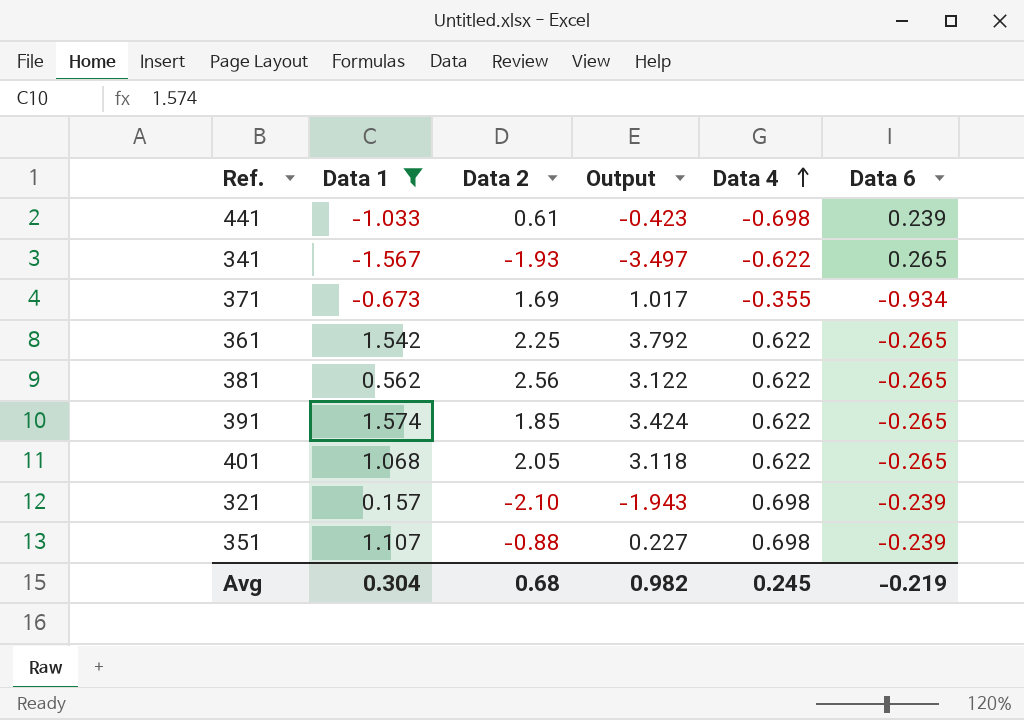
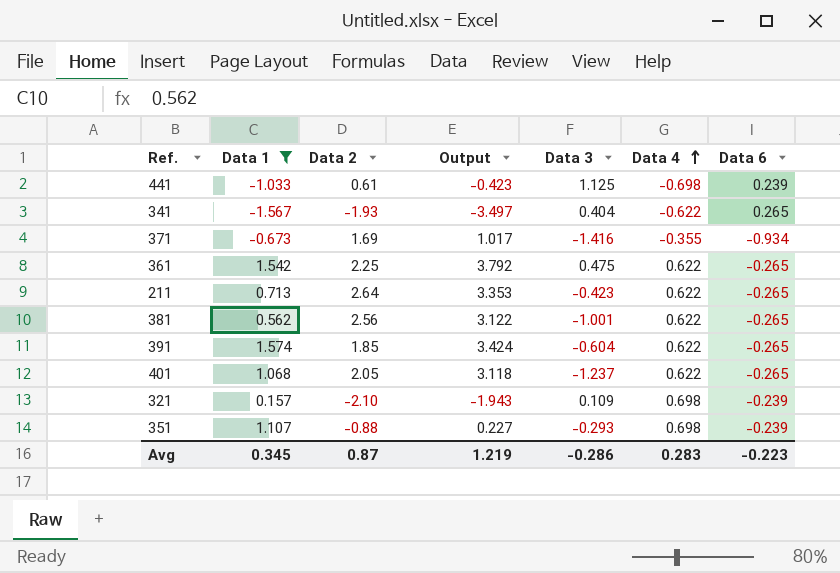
column Data 3 | position: none -> 5
row 211: none -> 0.713 | 2.64 | 3.353 | -0.423 | 0.622 | -0.265
Avg | Data 1: 0.304 -> 0.345
Avg | Data 2: 0.68 -> 0.87
Avg | Output: 0.982 -> 1.219
Avg | Data 4: 0.245 -> 0.283
Avg | Data 6: -0.219 -> -0.223

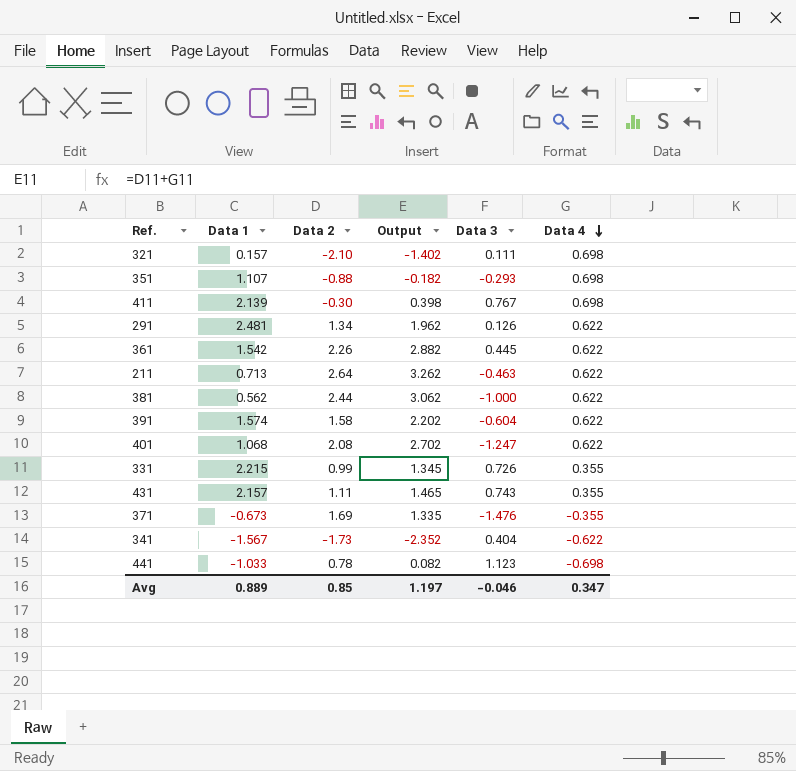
filter: Data 1 <= 1.574 -> none
row order: Data 4 ascending -> Data 4 descending
column Data 6 | position: 7 -> none
column Output | formula: [Data 1] + [Data 2] -> [Data 2] + [Data 4]
321 | Data 3: 0.109 -> 0.111
361 | Data 2: 2.25 -> 2.26
361 | Data 3: 0.475 -> 0.445
211 | Data 3: -0.423 -> -0.463
381 | Data 2: 2.56 -> 2.44
381 | Data 3: -1.001 -> -1.000
391 | Data 2: 1.85 -> 1.58
401 | Data 2: 2.05 -> 2.08
401 | Data 3: -1.237 -> -1.247
371 | Data 3: -1.416 -> -1.476
341 | Data 2: -1.93 -> -1.73
441 | Data 2: 0.61 -> 0.78
441 | Data 3: 1.125 -> 1.123
Avg | Data 1: 0.345 -> 0.889
Avg | Data 2: 0.87 -> 0.85
Avg | Output: 1.219 -> 1.197
Avg | Data 3: -0.286 -> -0.046
Avg | Data 4: 0.283 -> 0.347

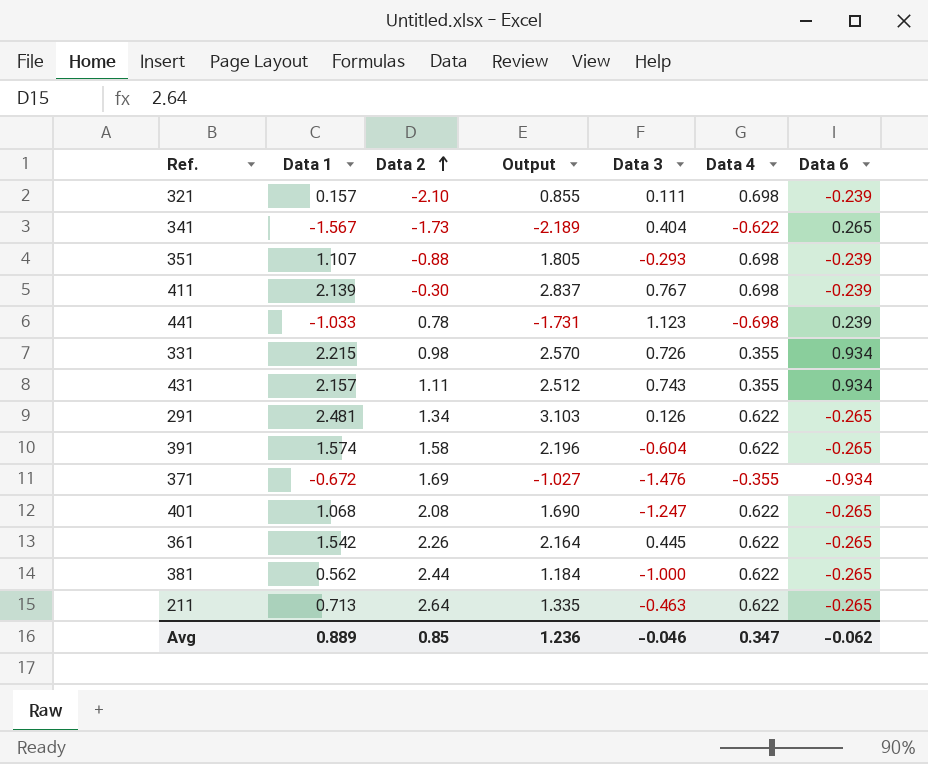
row order: Data 4 descending -> Data 2 ascending
column Output | formula: [Data 2] + [Data 4] -> [Data 1] + [Data 4]
column Data 6 | position: none -> 7
331 | Data 2: 0.99 -> 0.98
371 | Data 1: -0.673 -> -0.672
Avg | Output: 1.197 -> 1.236

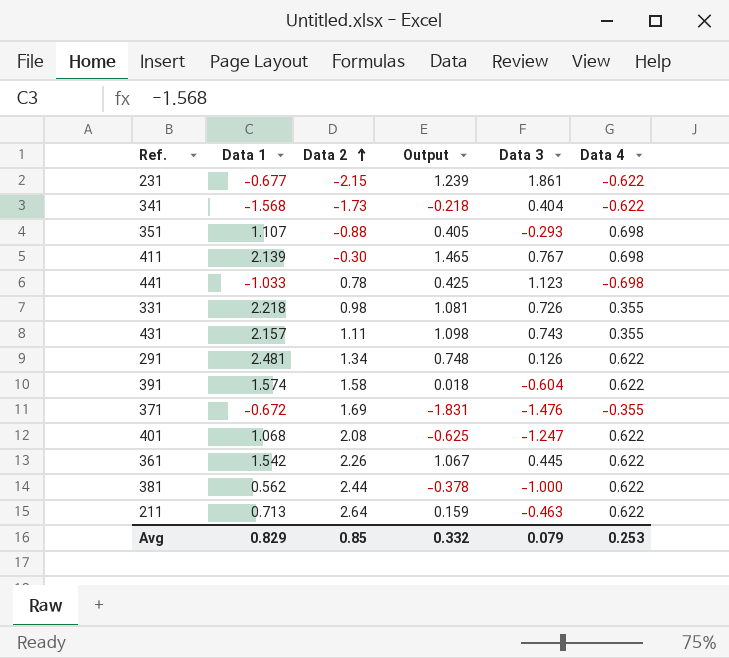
column Data 6 | position: 7 -> none
column Output | formula: [Data 1] + [Data 4] -> [Data 3] + [Data 4]
row 321: 0.157 | -2.10 | 0.855 | 0.111 | 0.698 | -0.239 -> none
row 231: none -> -0.677 | -2.15 | 1.239 | 1.861 | -0.622
341 | Data 1: -1.567 -> -1.568
331 | Data 1: 2.215 -> 2.218
Avg | Data 1: 0.889 -> 0.829
Avg | Output: 1.236 -> 0.332
Avg | Data 3: -0.046 -> 0.079
Avg | Data 4: 0.347 -> 0.253

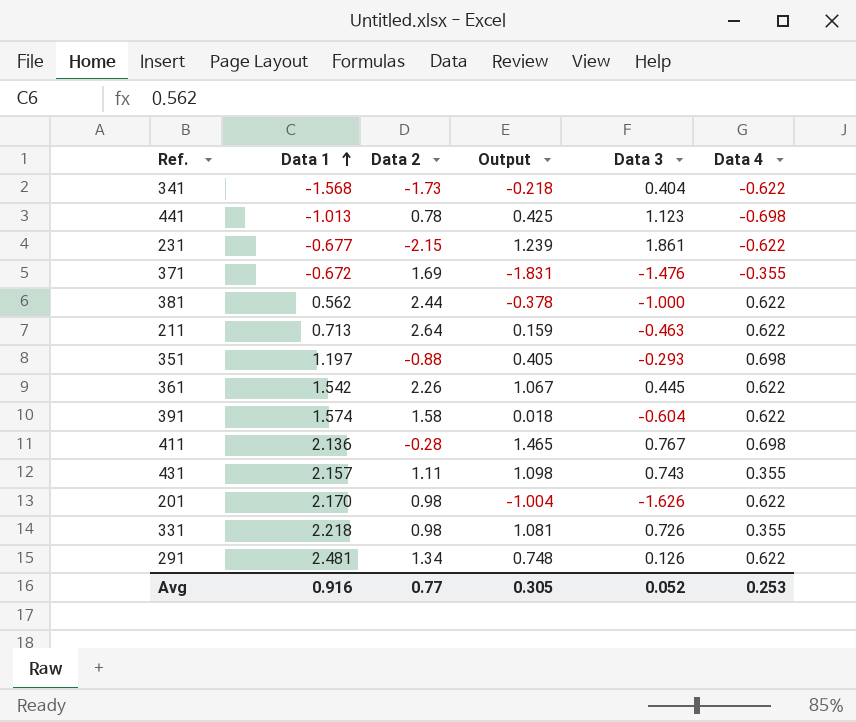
row order: Data 2 ascending -> Data 1 ascending
row 401: 1.068 | 2.08 | -0.625 | -1.247 | 0.622 -> none
441 | Data 1: -1.033 -> -1.013
351 | Data 1: 1.107 -> 1.197
411 | Data 1: 2.139 -> 2.136
411 | Data 2: -0.30 -> -0.28
row 201: none -> 2.170 | 0.98 | -1.004 | -1.626 | 0.622
Avg | Data 1: 0.829 -> 0.916
Avg | Data 2: 0.85 -> 0.77
Avg | Output: 0.332 -> 0.305
Avg | Data 3: 0.079 -> 0.052

